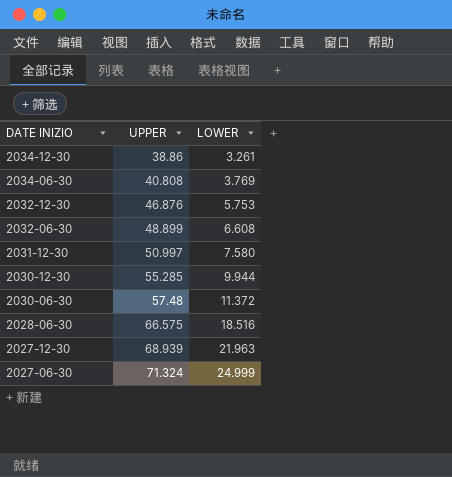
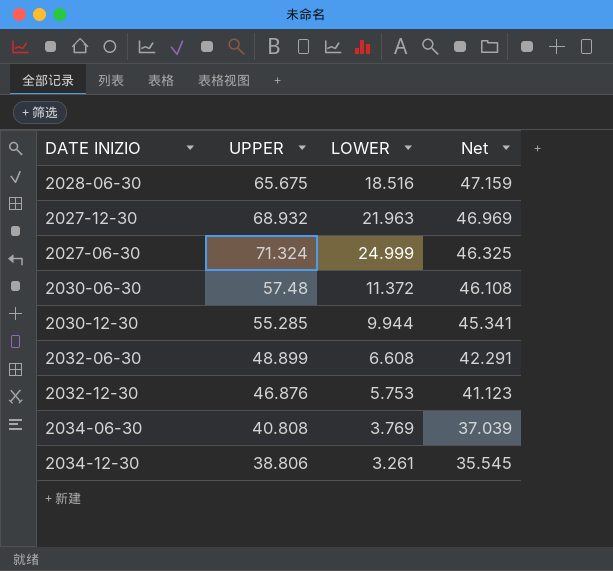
row order: DATE INIZIO descending -> Net descending
column Net | formula: none -> [UPPER] - [LOWER]
row 2031-12-30: 50.997 | 7.580 -> none
2028-06-30 | UPPER: 66.575 -> 65.675
2027-12-30 | UPPER: 68.939 -> 68.932
2034-12-30 | UPPER: 38.86 -> 38.806

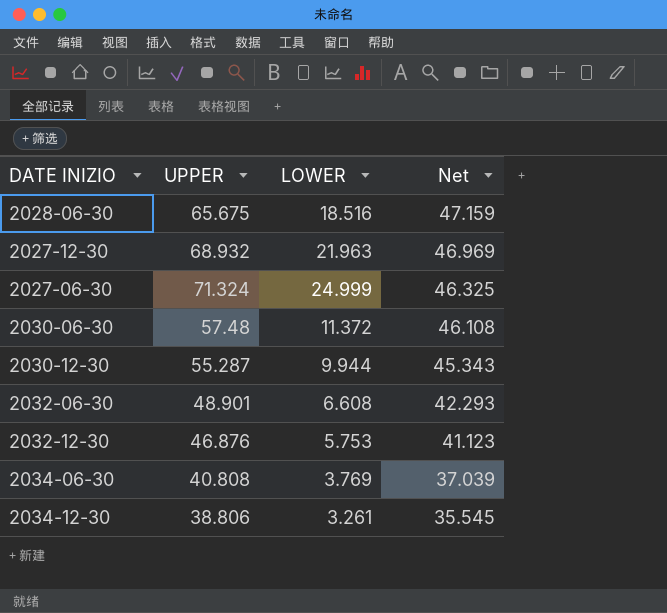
2030-12-30 | UPPER: 55.285 -> 55.287
2030-12-30 | Net: 45.341 -> 45.343
2032-06-30 | UPPER: 48.899 -> 48.901
2032-06-30 | Net: 42.291 -> 42.293

